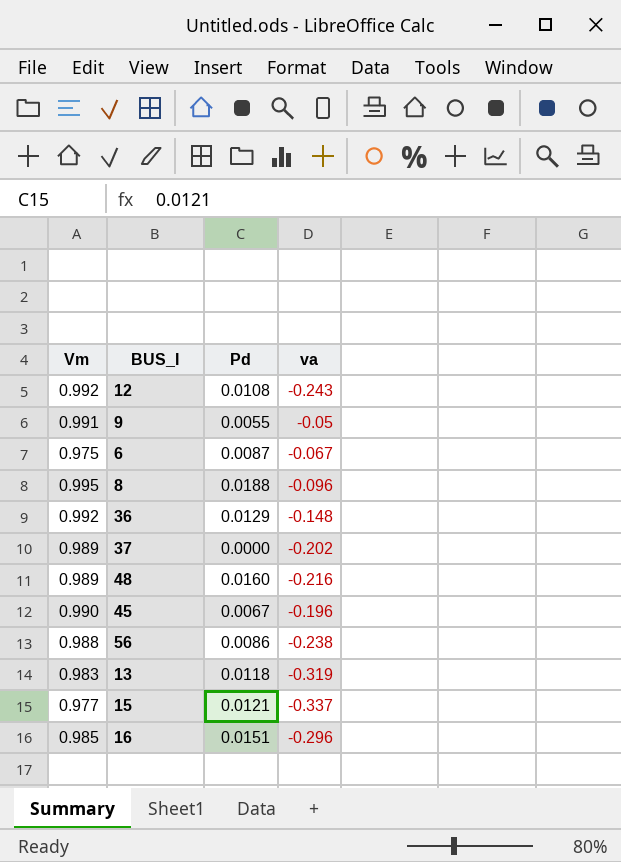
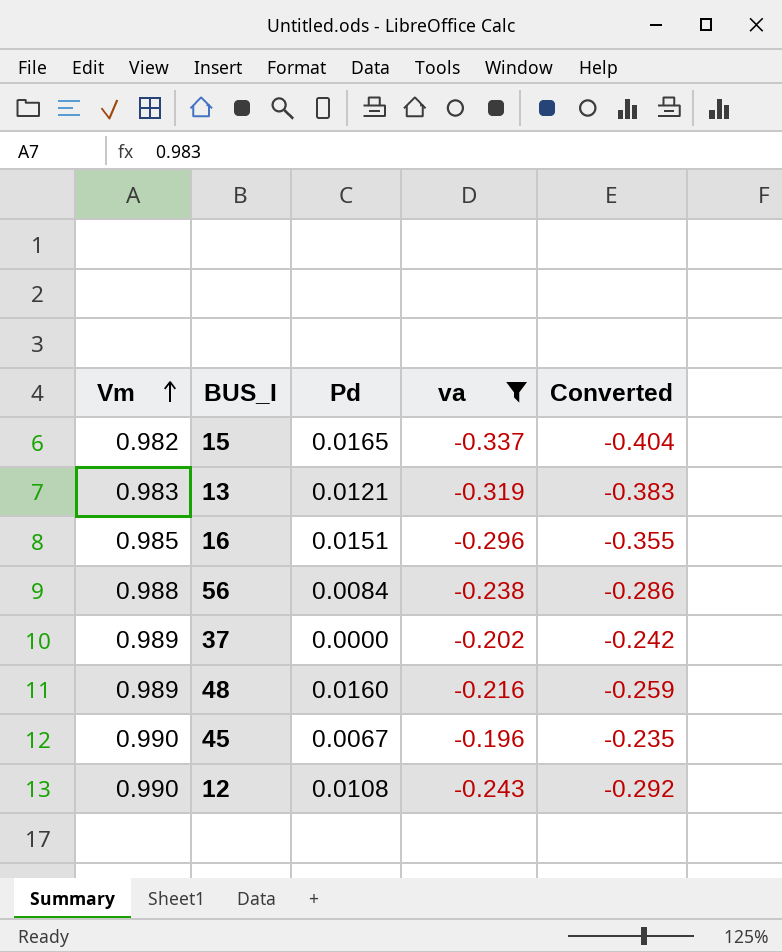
filter: none -> va <= -0.196
row order: none -> Vm ascending
column Converted | formula: none -> [va] * 1.2
15 | Vm: 0.977 -> 0.982
15 | Pd: 0.0121 -> 0.0165
13 | Pd: 0.0118 -> 0.0121
56 | Pd: 0.0086 -> 0.0084
12 | Vm: 0.992 -> 0.990

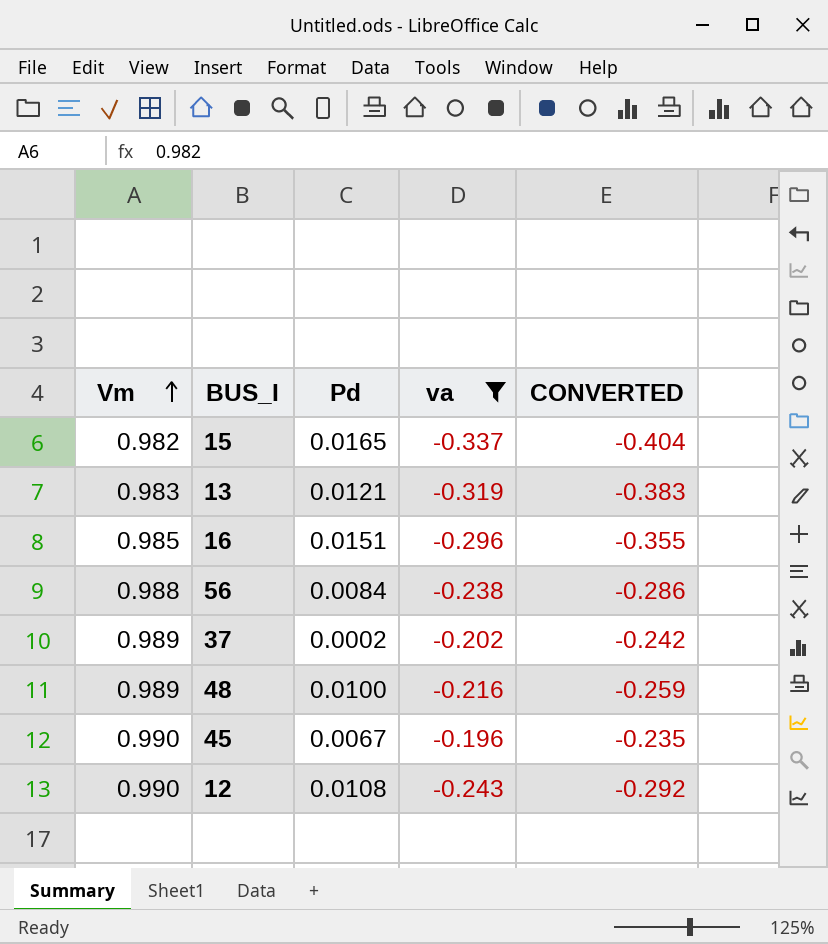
column name: Converted -> CONVERTED
37 | Pd: 0.0000 -> 0.0002
48 | Pd: 0.0160 -> 0.0100

